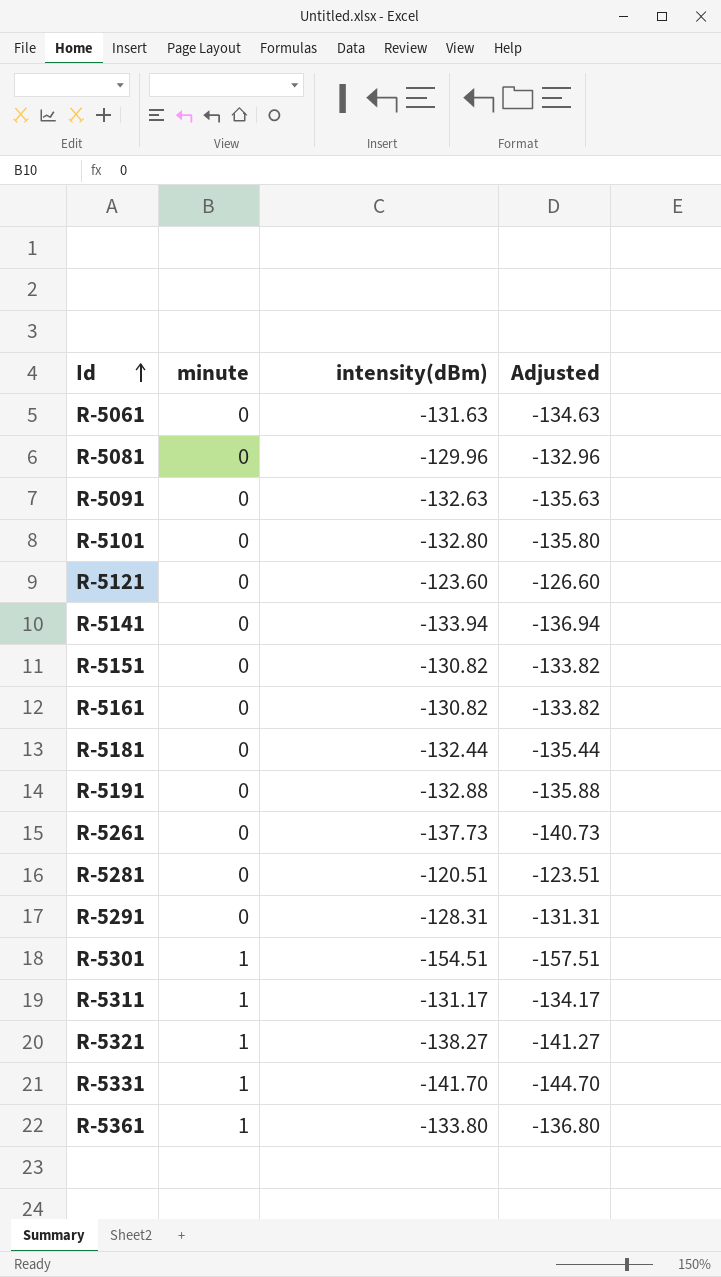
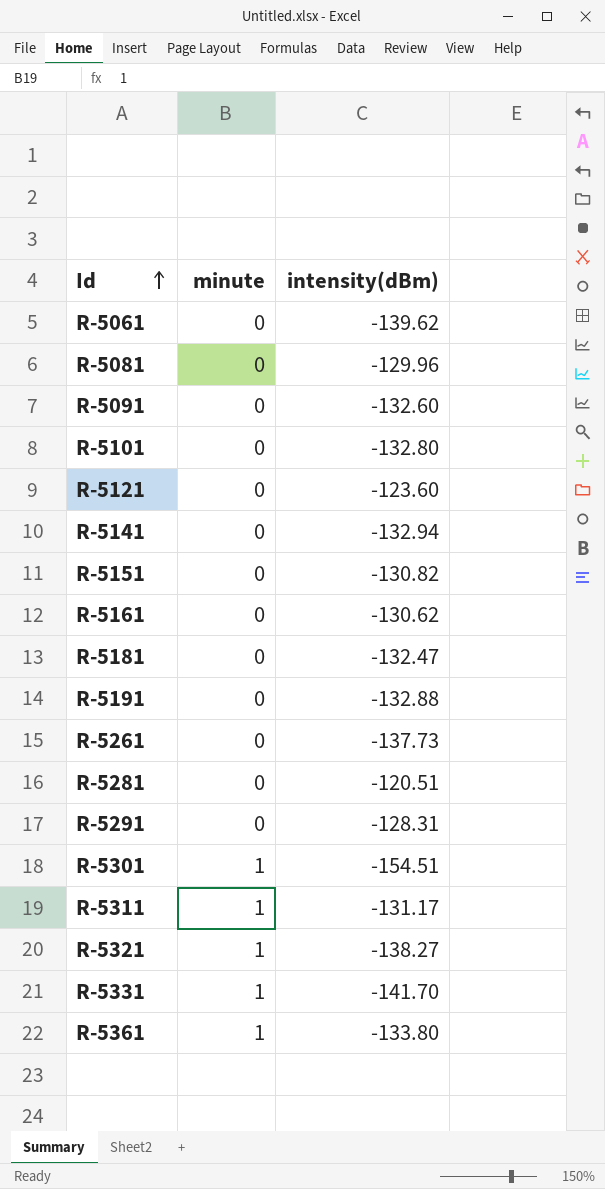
column Adjusted | formula: [intensity(dBm)] - 3 -> none
R-5061 | intensity(dBm): -131.63 -> -139.62
R-5091 | intensity(dBm): -132.63 -> -132.60
R-5141 | intensity(dBm): -133.94 -> -132.94
R-5161 | intensity(dBm): -130.82 -> -130.62
R-5181 | intensity(dBm): -132.44 -> -132.47

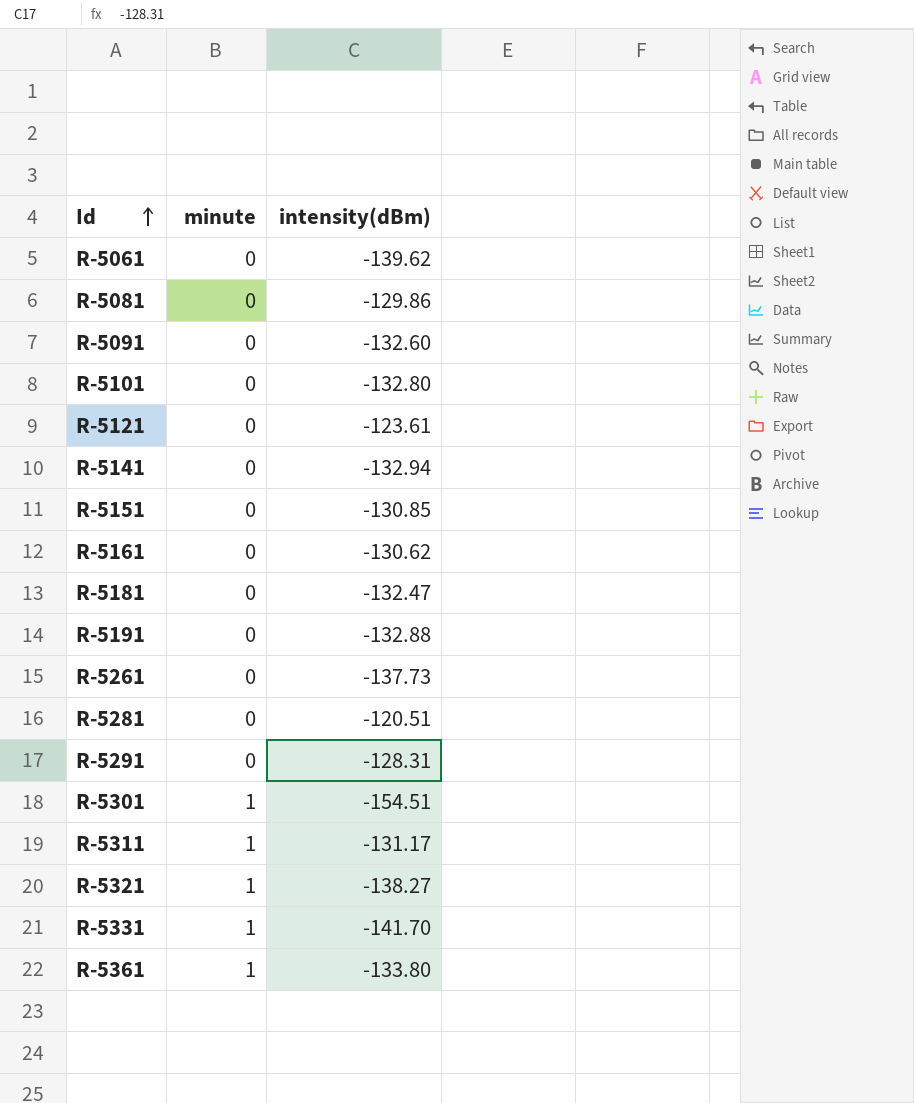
R-5081 | intensity(dBm): -129.96 -> -129.86
R-5121 | intensity(dBm): -123.60 -> -123.61
R-5151 | intensity(dBm): -130.82 -> -130.85

